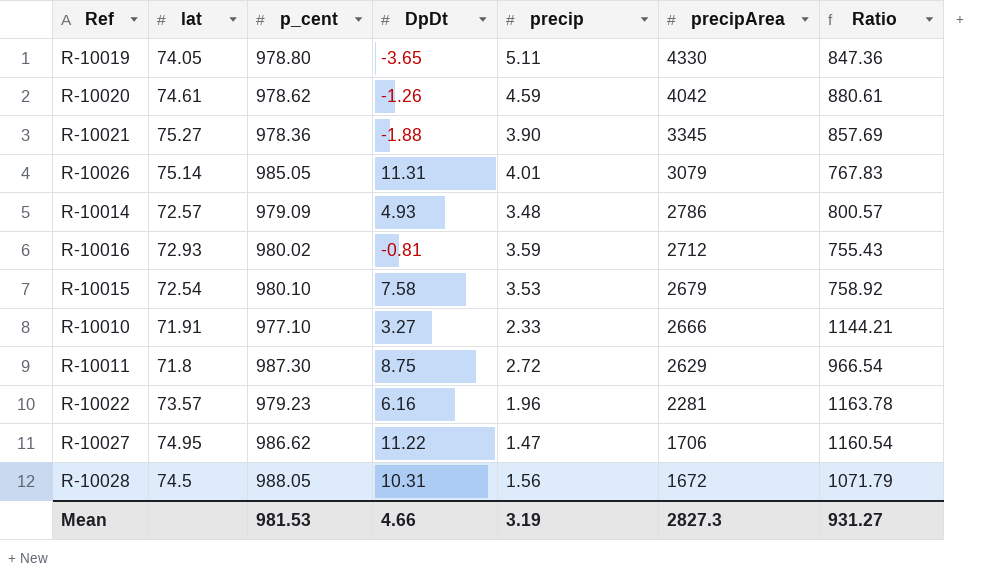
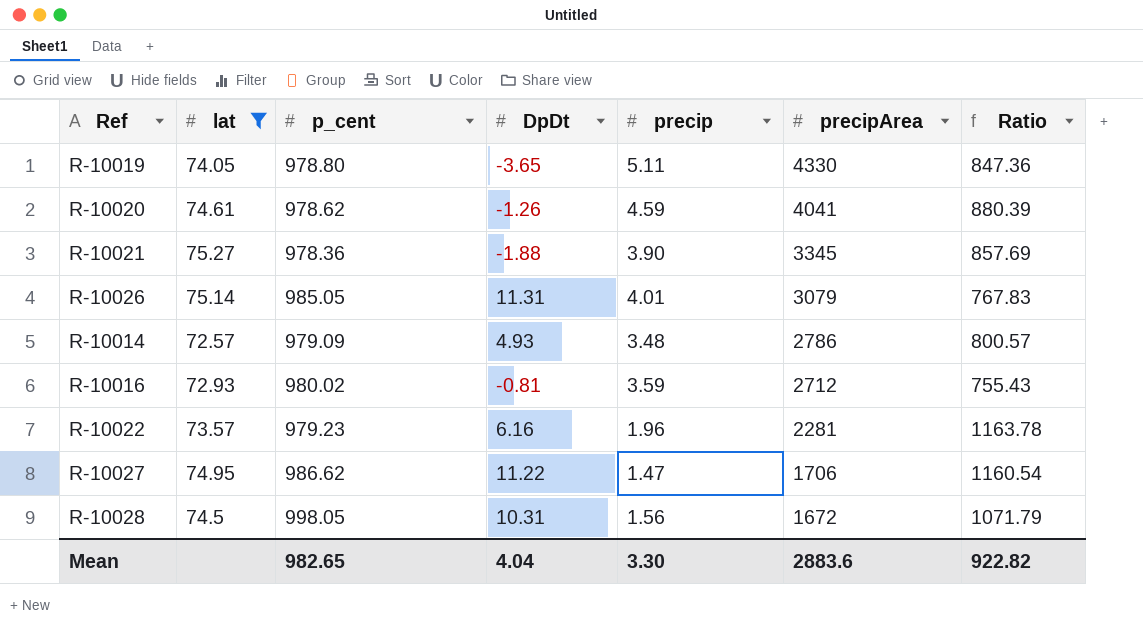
filter: none -> lat >= 72.57
R-10020 | precipArea: 4042 -> 4041
R-10020 | Ratio: 880.61 -> 880.39
R-10028 | p_cent: 988.05 -> 998.05
Mean | p_cent: 981.53 -> 982.65
Mean | DpDt: 4.66 -> 4.04
Mean | precip: 3.19 -> 3.30
Mean | precipArea: 2827.3 -> 2883.6
Mean | Ratio: 931.27 -> 922.82

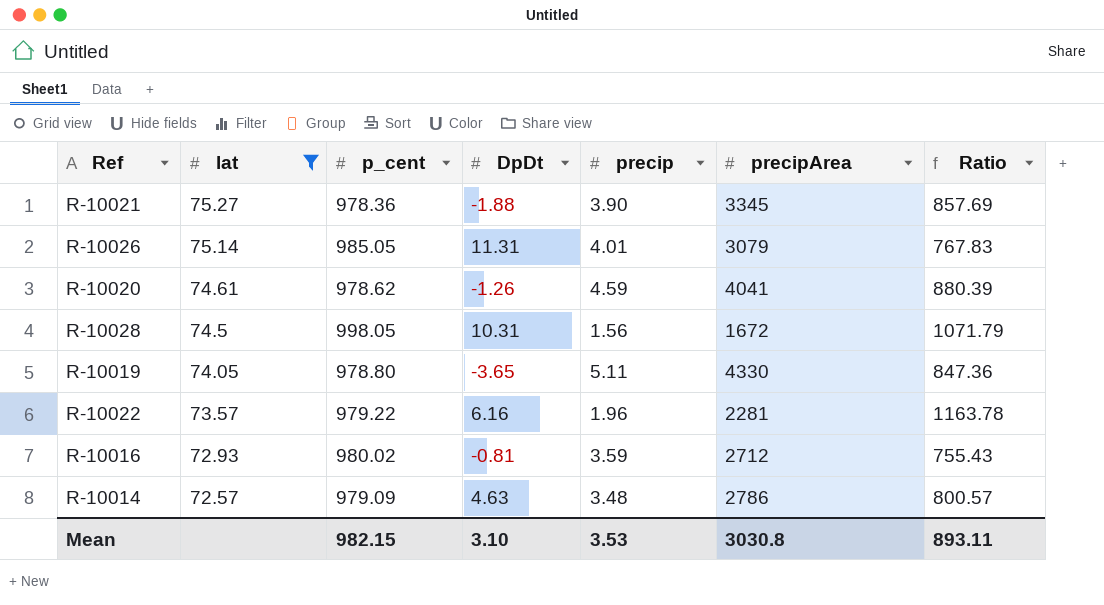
row order: precipArea descending -> lat descending
row R-10027: 74.95 | 986.62 | 11.22 | 1.47 | 1706 | 1160.54 -> none
R-10022 | p_cent: 979.23 -> 979.22
R-10014 | DpDt: 4.93 -> 4.63
Mean | p_cent: 982.65 -> 982.15
Mean | DpDt: 4.04 -> 3.10
Mean | precip: 3.30 -> 3.53
Mean | precipArea: 2883.6 -> 3030.8
Mean | Ratio: 922.82 -> 893.11

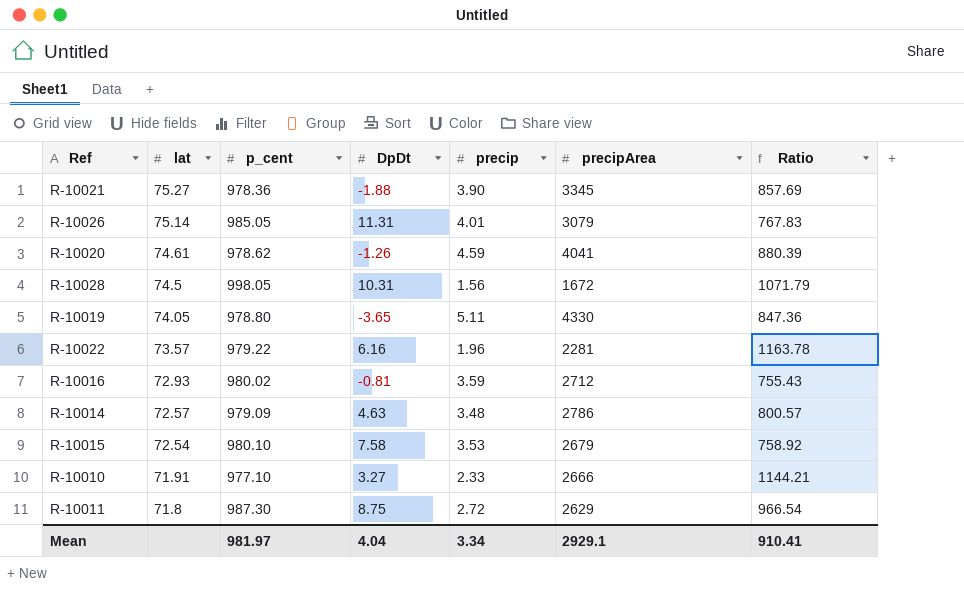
filter: lat >= 72.57 -> none
Mean | p_cent: 982.15 -> 981.97
Mean | DpDt: 3.10 -> 4.04
Mean | precip: 3.53 -> 3.34
Mean | precipArea: 3030.8 -> 2929.1
Mean | Ratio: 893.11 -> 910.41

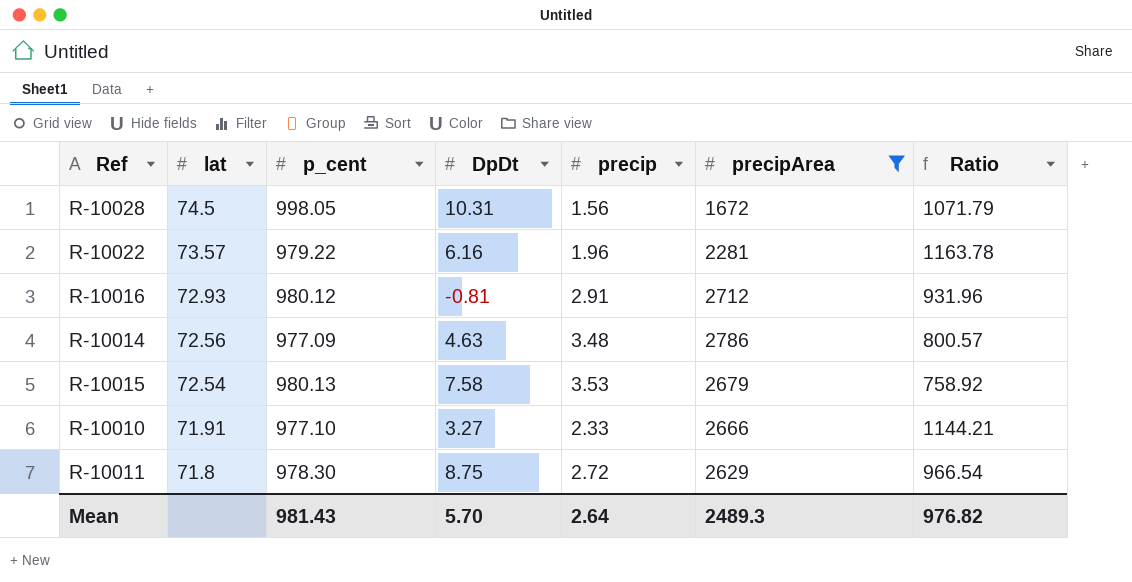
filter: none -> precipArea <= 2786
R-10016 | p_cent: 980.02 -> 980.12
R-10016 | precip: 3.59 -> 2.91
R-10016 | Ratio: 755.43 -> 931.96
R-10014 | lat: 72.57 -> 72.56
R-10014 | p_cent: 979.09 -> 977.09
R-10015 | p_cent: 980.10 -> 980.13
R-10011 | p_cent: 987.30 -> 978.30
Mean | p_cent: 981.97 -> 981.43
Mean | DpDt: 4.04 -> 5.70
Mean | precip: 3.34 -> 2.64
Mean | precipArea: 2929.1 -> 2489.3
Mean | Ratio: 910.41 -> 976.82

